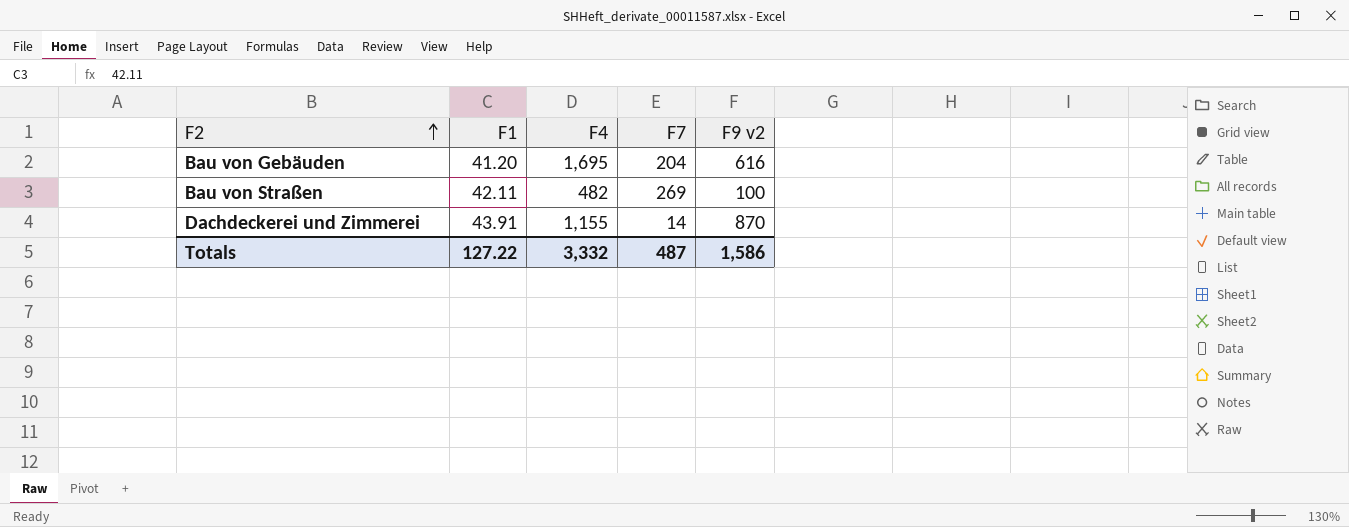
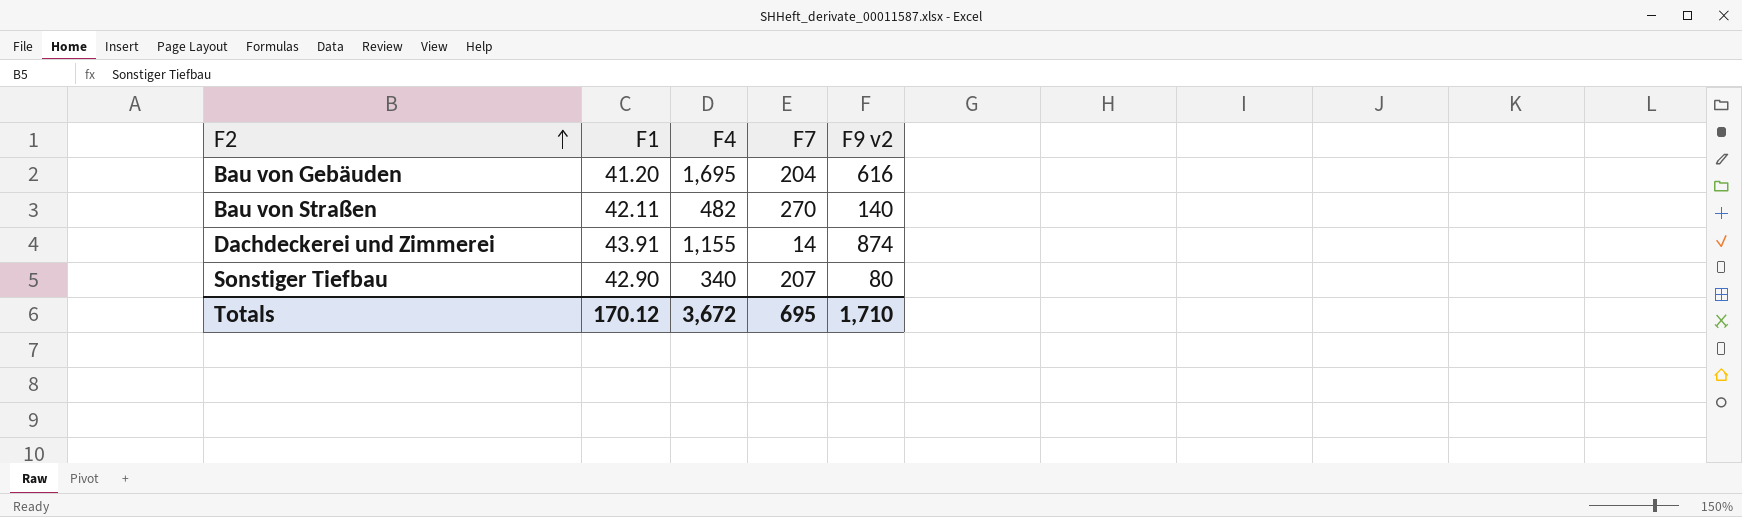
Bau von Straßen | F7: 269 -> 270
Bau von Straßen | F9 v2: 100 -> 140
Dachdeckerei und Zimmerei | F9 v2: 870 -> 874
row Sonstiger Tiefbau: none -> 42.90 | 340 | 207 | 80
Totals | F1: 127.22 -> 170.12
Totals | F4: 3,332 -> 3,672
Totals | F7: 487 -> 695
Totals | F9 v2: 1,586 -> 1,710

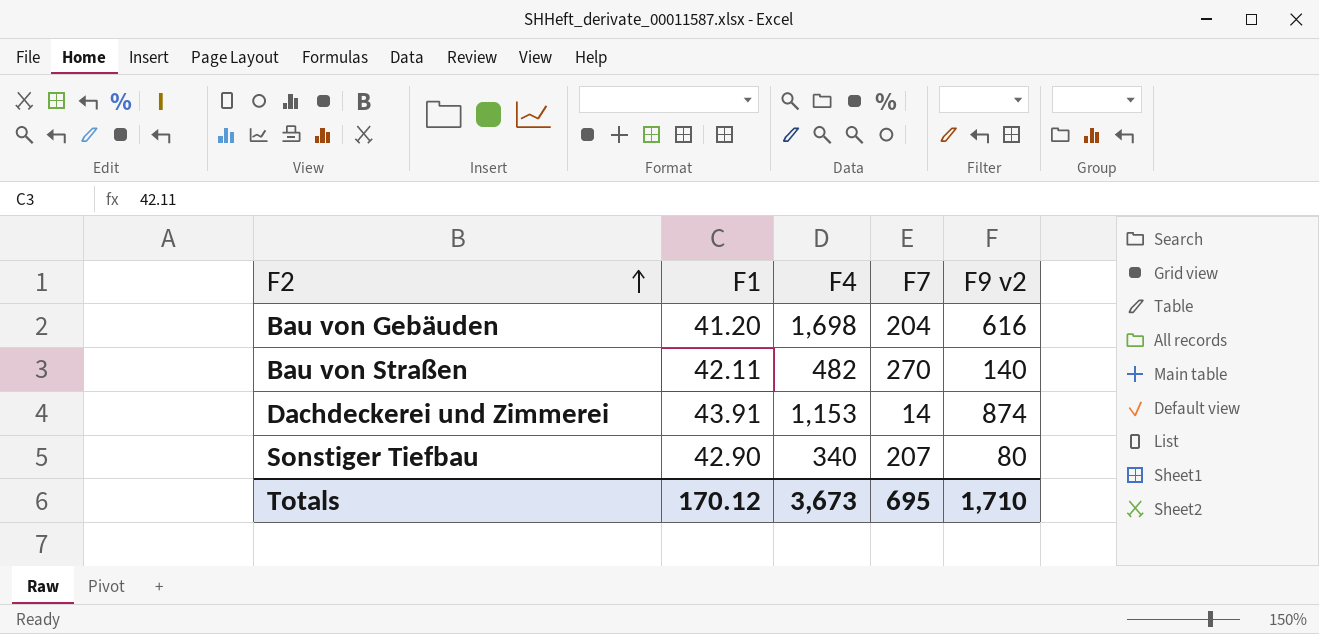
Bau von Gebäuden | F4: 1,695 -> 1,698
Dachdeckerei und Zimmerei | F4: 1,155 -> 1,153
Totals | F4: 3,672 -> 3,673

